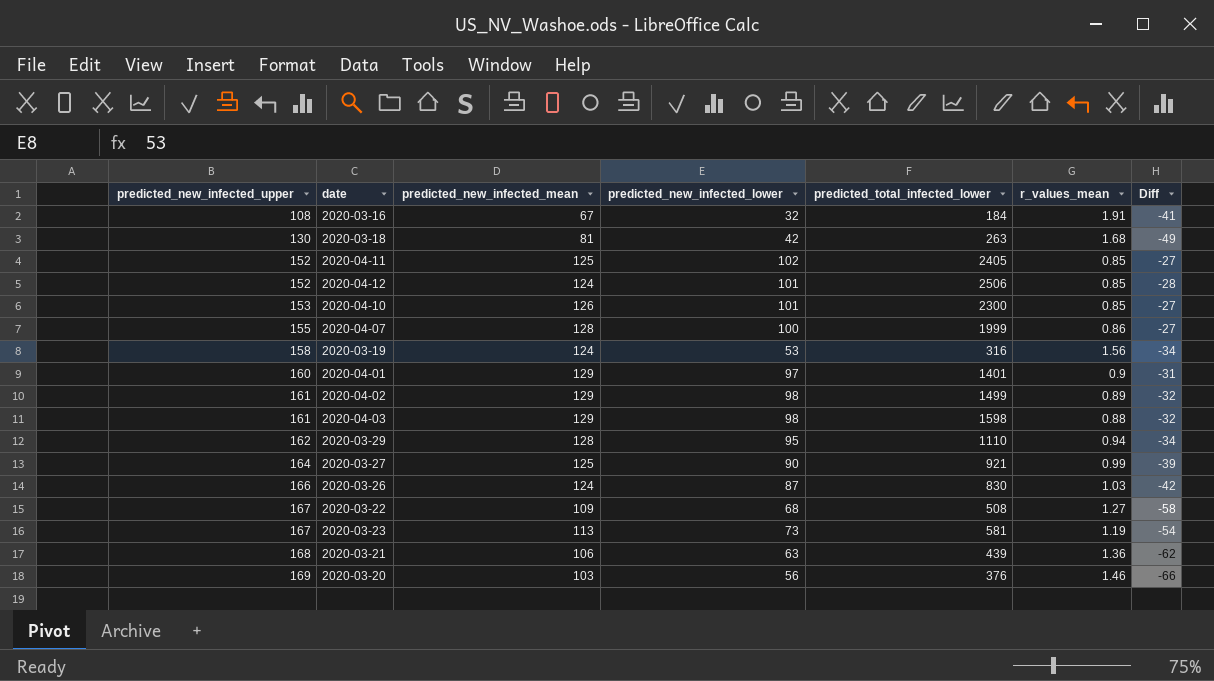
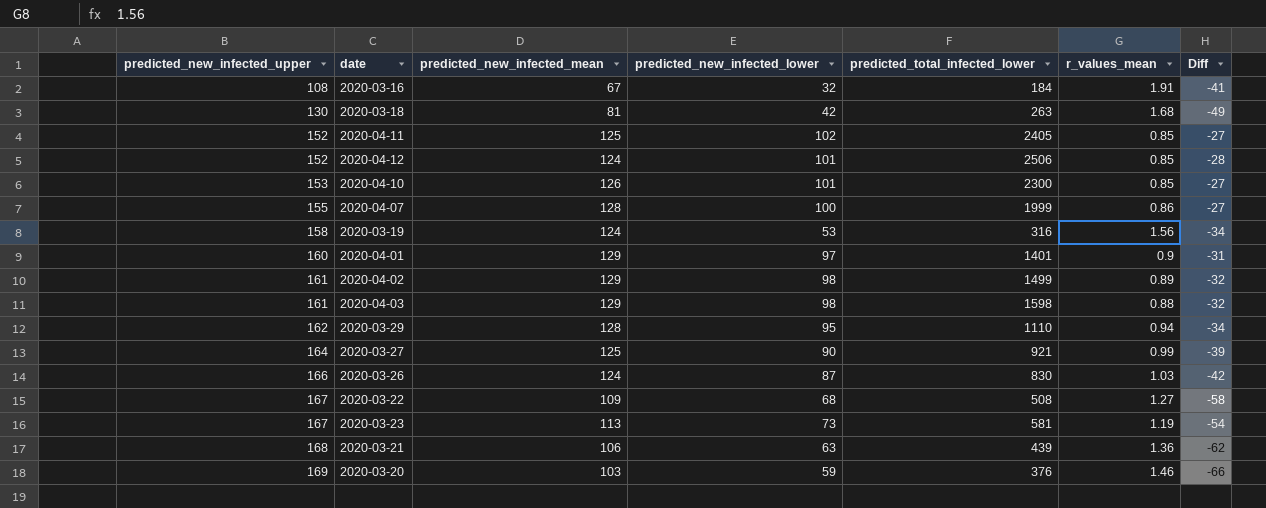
2020-03-20 | predicted_new_infected_lower: 56 -> 59

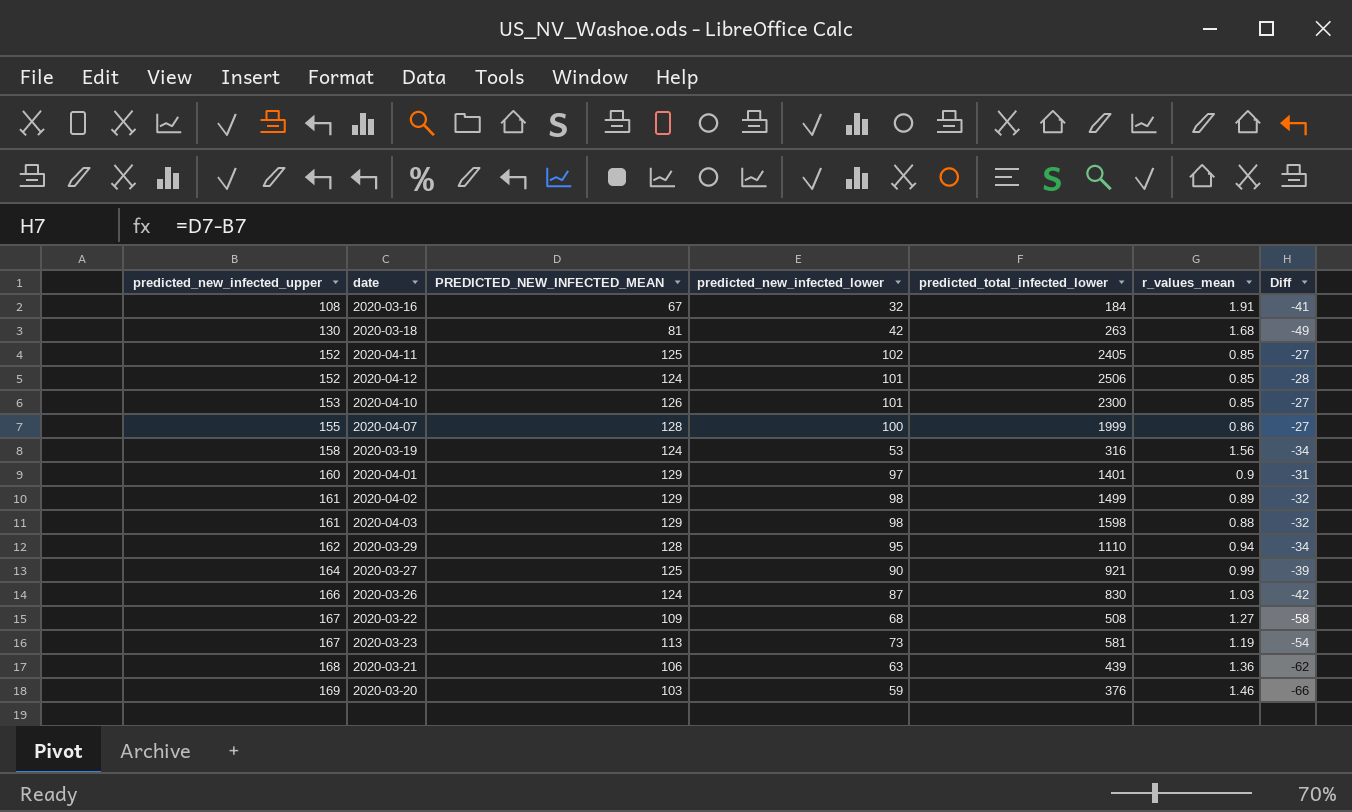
column name: predicted_new_infected_mean -> PREDICTED_NEW_INFECTED_MEAN

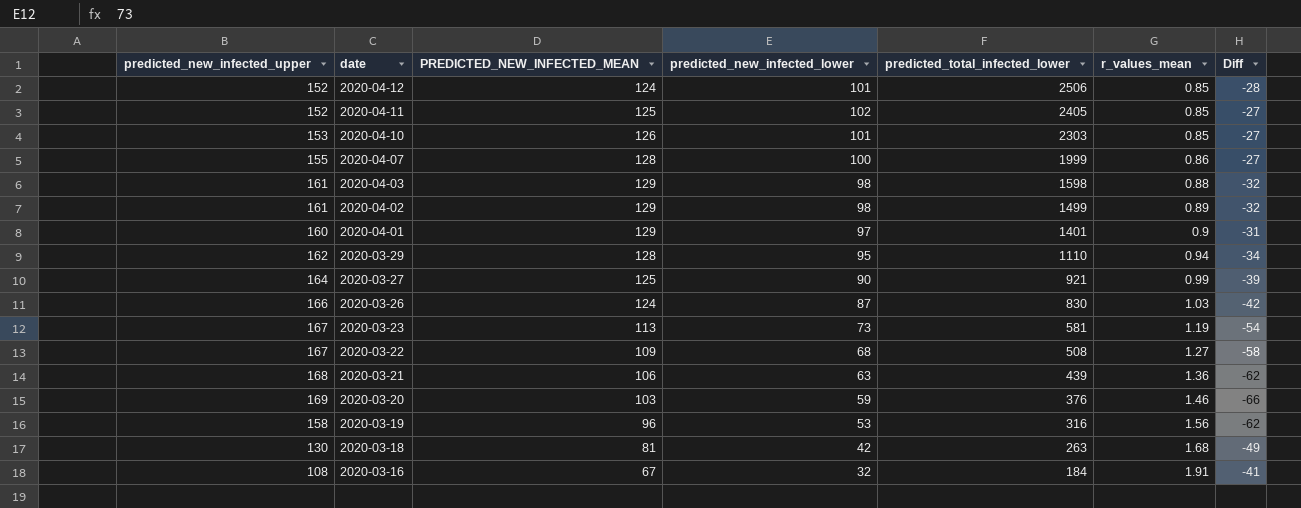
row order: predicted_new_infected_upper ascending -> date descending
2020-04-10 | predicted_total_infected_lower: 2300 -> 2303
2020-03-19 | PREDICTED_NEW_INFECTED_MEAN: 124 -> 96
2020-03-19 | Diff: -34 -> -62

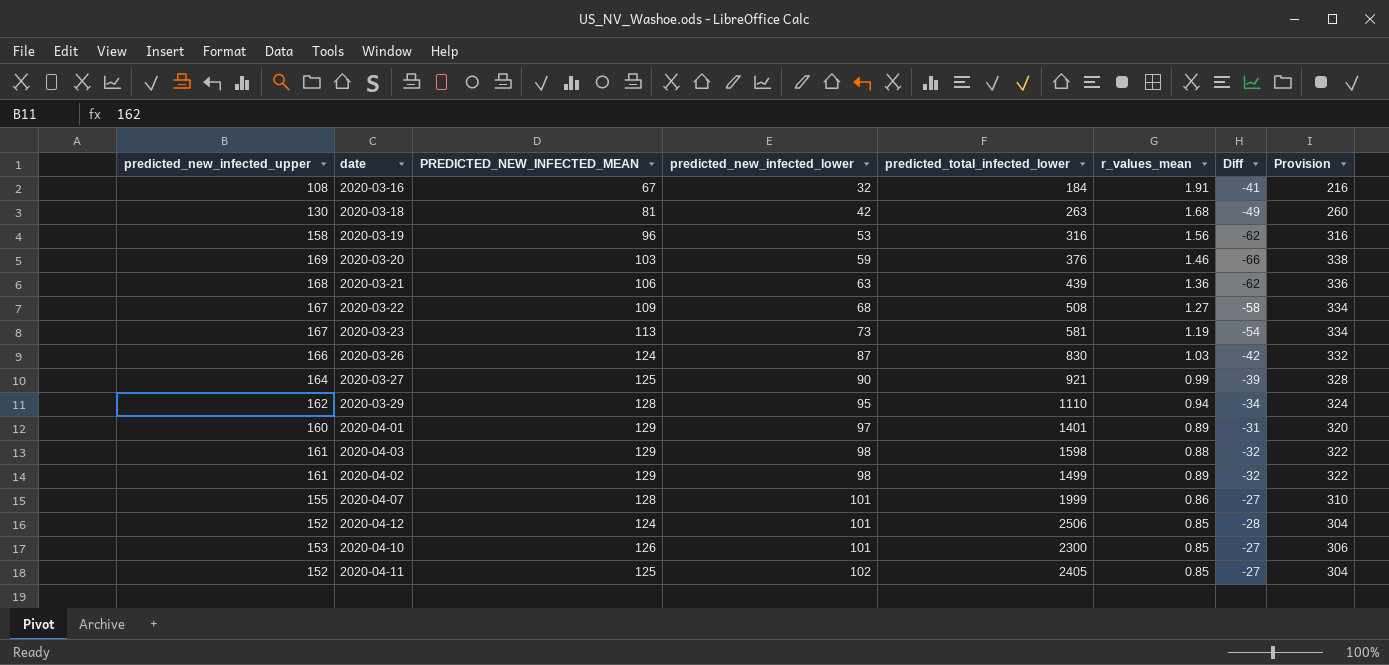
row order: date descending -> predicted_new_infected_lower ascending
column Provision | formula: none -> [predicted_new_infected_upper] * 2
2020-04-01 | r_values_mean: 0.9 -> 0.89
2020-04-07 | predicted_new_infected_lower: 100 -> 101
2020-04-10 | predicted_total_infected_lower: 2303 -> 2300

